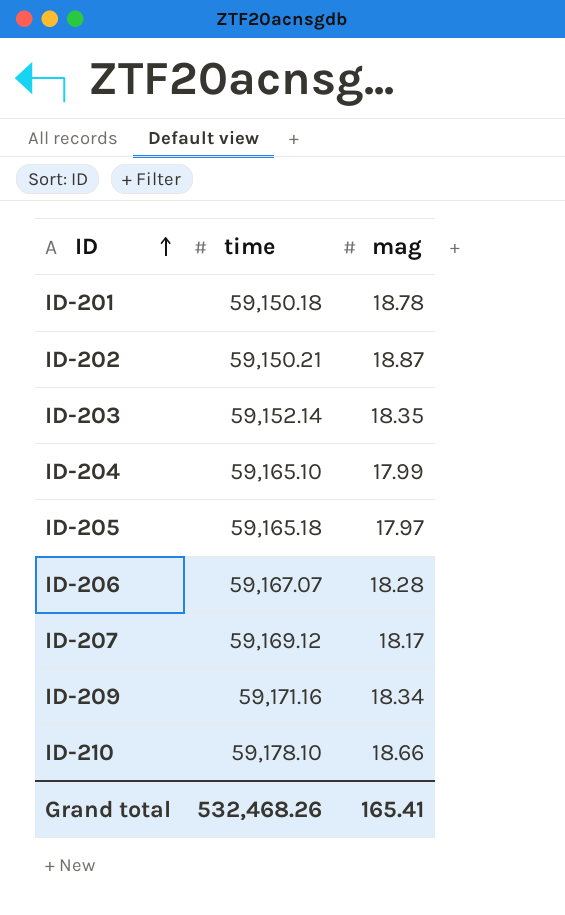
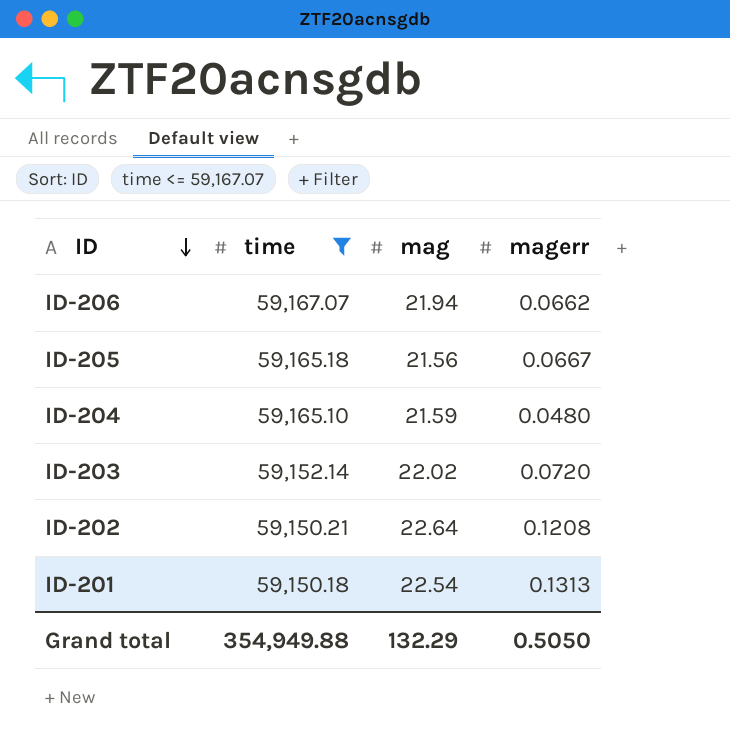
filter: none -> time <= 59,167.07
row order: ID ascending -> ID descending
column magerr | position: none -> 4
ID-206 | mag: 18.28 -> 21.94
ID-205 | mag: 17.97 -> 21.56
ID-204 | mag: 17.99 -> 21.59
ID-203 | mag: 18.35 -> 22.02
ID-202 | mag: 18.87 -> 22.64
ID-201 | mag: 18.78 -> 22.54
Grand total | time: 532,468.26 -> 354,949.88
Grand total | mag: 165.41 -> 132.29

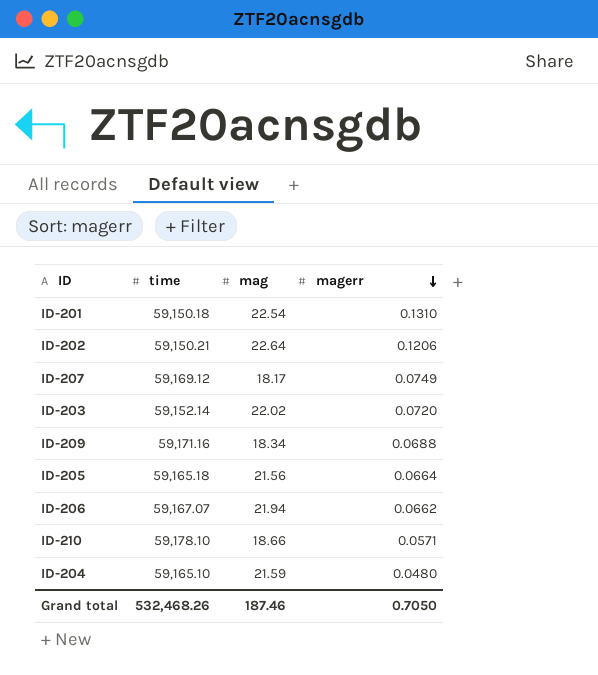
filter: time <= 59,167.07 -> none
row order: ID descending -> magerr descending
ID-201 | magerr: 0.1313 -> 0.1310
ID-202 | magerr: 0.1208 -> 0.1206
ID-205 | magerr: 0.0667 -> 0.0664
Grand total | time: 354,949.88 -> 532,468.26
Grand total | mag: 132.29 -> 187.46
Grand total | magerr: 0.5050 -> 0.7050

